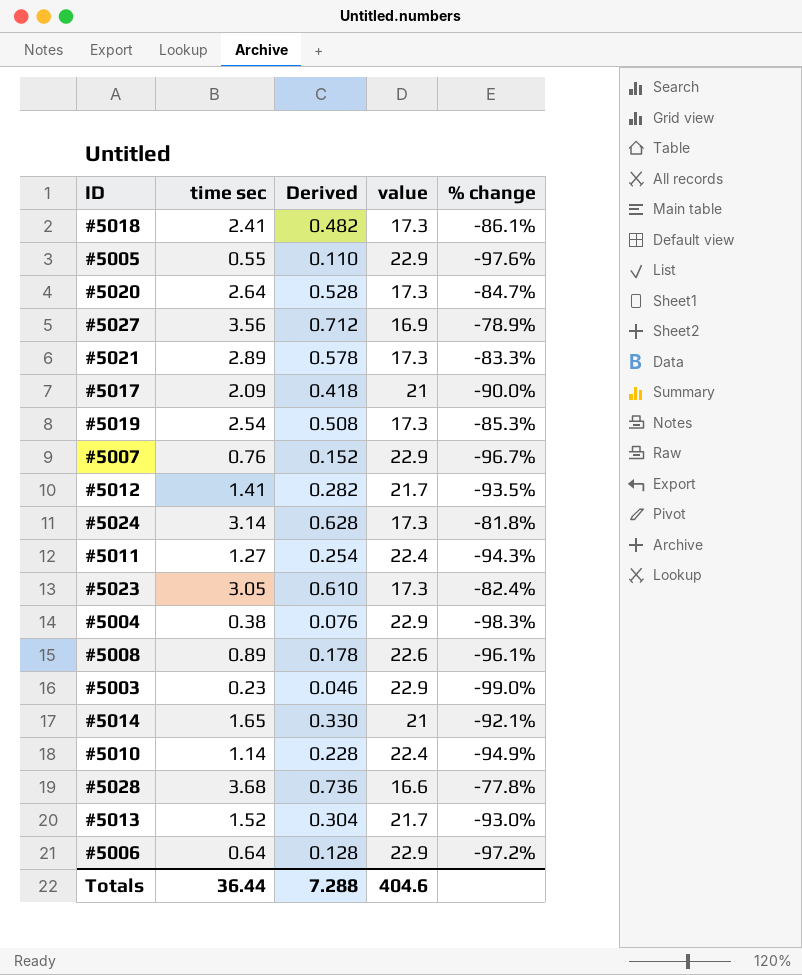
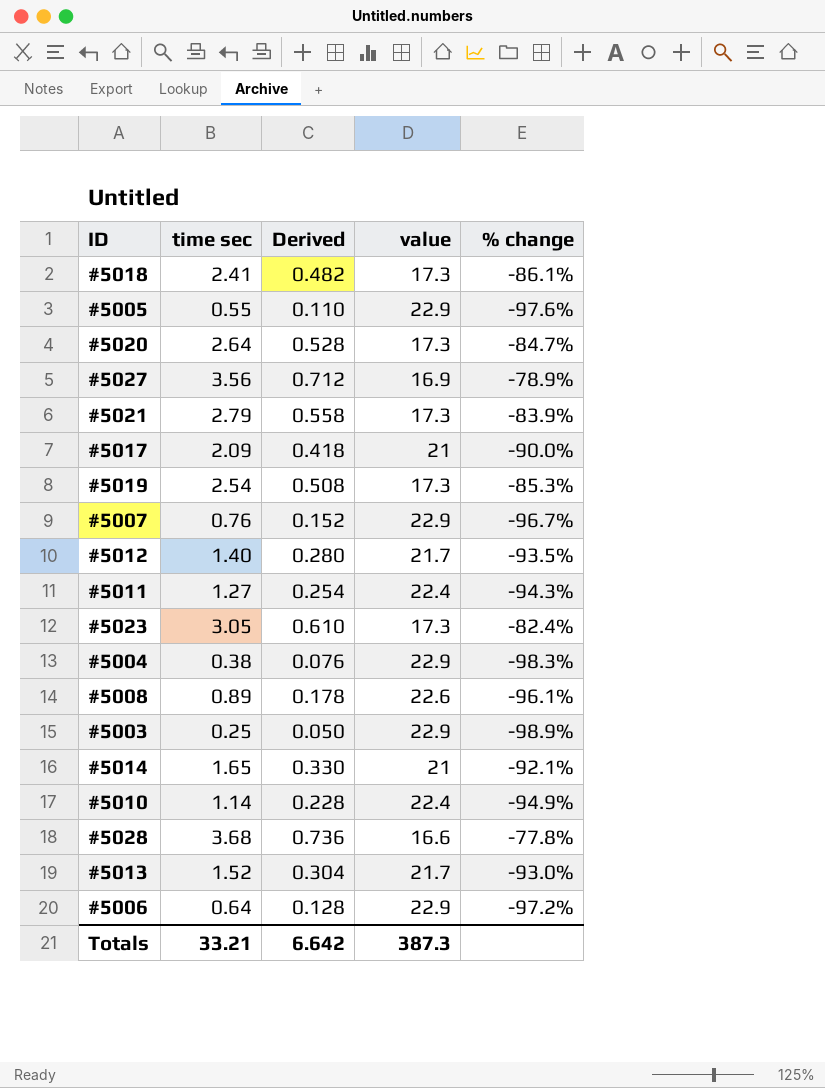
row #5024: 3.14 | 0.628 | 17.3 | -81.8% -> none
#5021 | time sec: 2.89 -> 2.79
#5021 | Derived: 0.578 -> 0.558
#5021 | % change: -83.3% -> -83.9%
#5012 | time sec: 1.41 -> 1.40
#5012 | Derived: 0.282 -> 0.280
#5003 | time sec: 0.23 -> 0.25
#5003 | Derived: 0.046 -> 0.050
#5003 | % change: -99.0% -> -98.9%
Totals | time sec: 36.44 -> 33.21
Totals | Derived: 7.288 -> 6.642
Totals | value: 404.6 -> 387.3

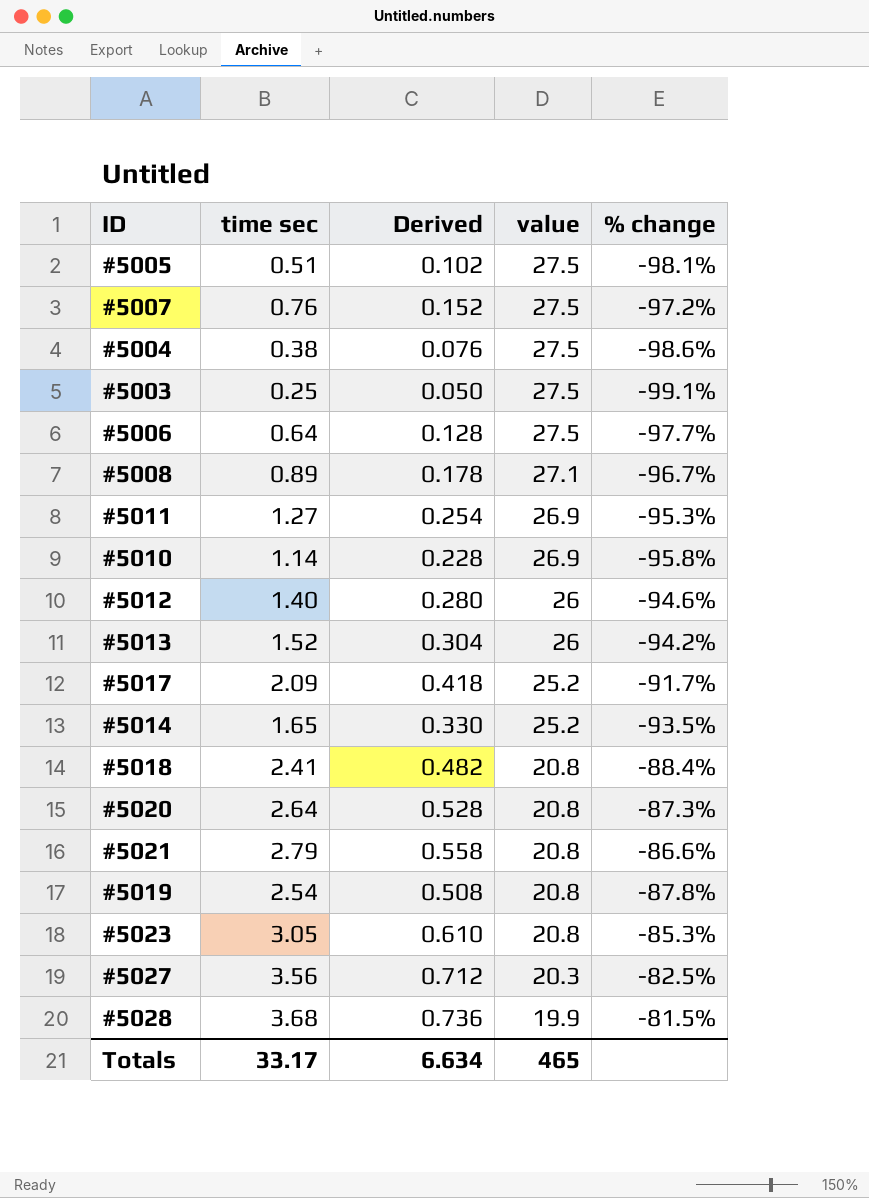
row order: none -> value descending
#5005 | time sec: 0.55 -> 0.51
#5005 | Derived: 0.110 -> 0.102
#5005 | value: 22.9 -> 27.5
#5005 | % change: -97.6% -> -98.1%
#5007 | value: 22.9 -> 27.5
#5007 | % change: -96.7% -> -97.2%
#5004 | value: 22.9 -> 27.5
#5004 | % change: -98.3% -> -98.6%
#5003 | value: 22.9 -> 27.5
#5003 | % change: -98.9% -> -99.1%
#5006 | value: 22.9 -> 27.5
#5006 | % change: -97.2% -> -97.7%
#5008 | value: 22.6 -> 27.1
#5008 | % change: -96.1% -> -96.7%
#5011 | value: 22.4 -> 26.9
#5011 | % change: -94.3% -> -95.3%
#5010 | value: 22.4 -> 26.9
#5010 | % change: -94.9% -> -95.8%
#5012 | value: 21.7 -> 26
#5012 | % change: -93.5% -> -94.6%
#5013 | value: 21.7 -> 26
#5013 | % change: -93.0% -> -94.2%
#5017 | value: 21 -> 25.2
#5017 | % change: -90.0% -> -91.7%
#5014 | value: 21 -> 25.2
#5014 | % change: -92.1% -> -93.5%
#5018 | value: 17.3 -> 20.8
#5018 | % change: -86.1% -> -88.4%
#5020 | value: 17.3 -> 20.8
#5020 | % change: -84.7% -> -87.3%
#5021 | value: 17.3 -> 20.8
#5021 | % change: -83.9% -> -86.6%
#5019 | value: 17.3 -> 20.8
#5019 | % change: -85.3% -> -87.8%
#5023 | value: 17.3 -> 20.8
#5023 | % change: -82.4% -> -85.3%
#5027 | value: 16.9 -> 20.3
#5027 | % change: -78.9% -> -82.5%
#5028 | value: 16.6 -> 19.9
#5028 | % change: -77.8% -> -81.5%
Totals | time sec: 33.21 -> 33.17
Totals | Derived: 6.642 -> 6.634
Totals | value: 387.3 -> 465

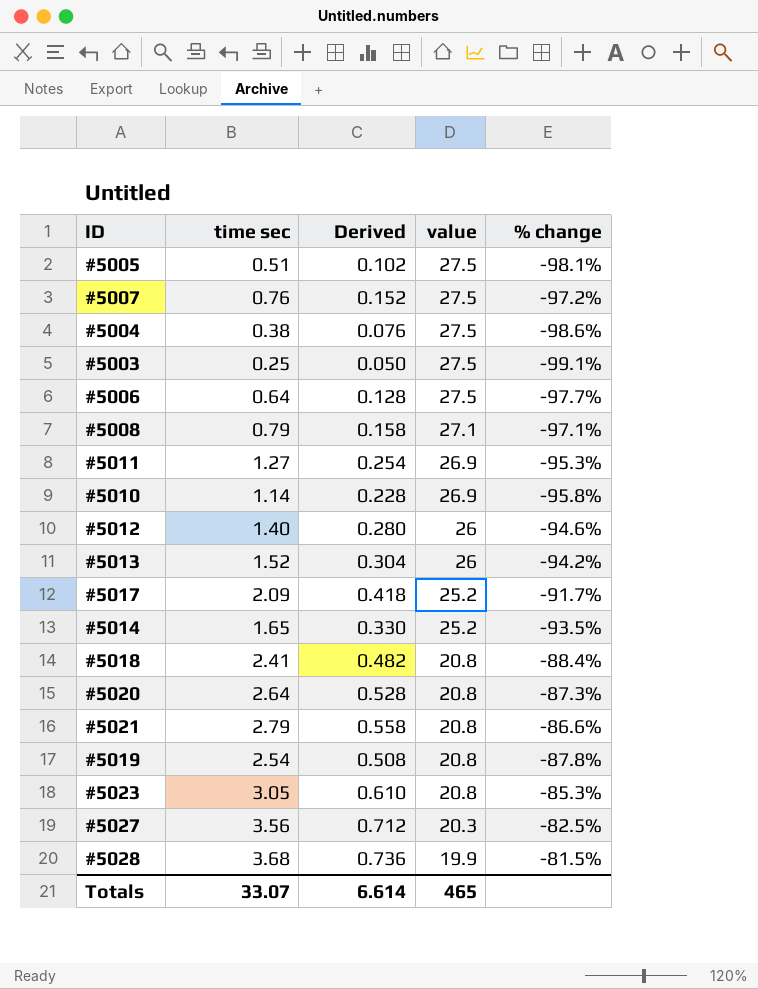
#5008 | time sec: 0.89 -> 0.79
#5008 | Derived: 0.178 -> 0.158
#5008 | % change: -96.7% -> -97.1%
Totals | time sec: 33.17 -> 33.07
Totals | Derived: 6.634 -> 6.614

